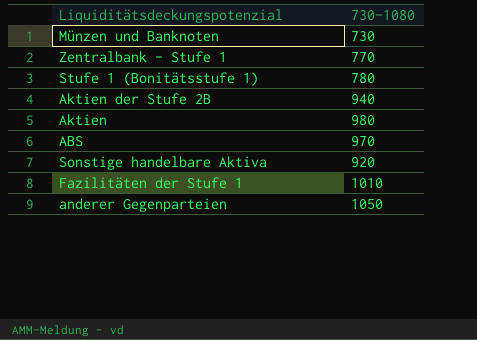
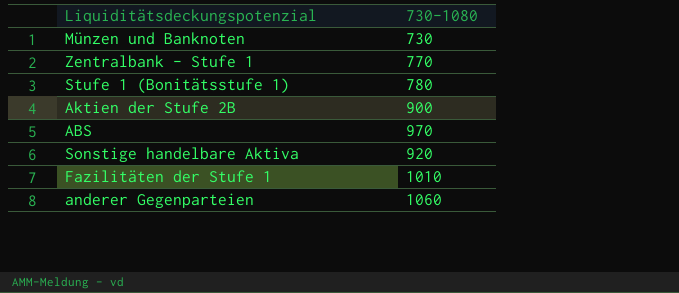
row Aktien: 980 -> none
Aktien der Stufe 2B | 730-1080: 940 -> 900
anderer Gegenparteien | 730-1080: 1050 -> 1060

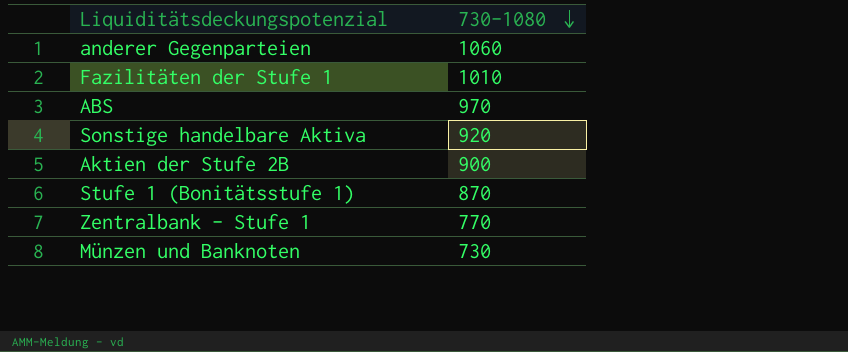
row order: none -> 730-1080 descending
Stufe 1 (Bonitätsstufe 1) | 730-1080: 780 -> 870

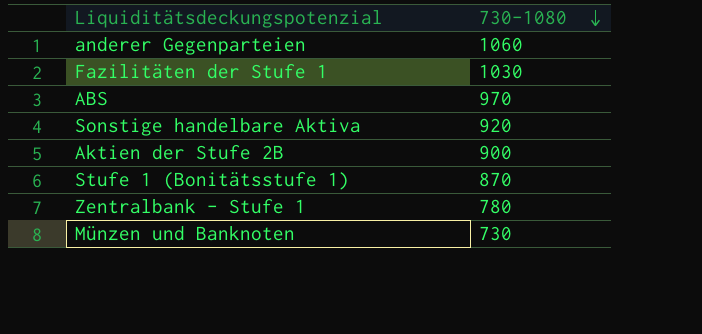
Fazilitäten der Stufe 1 | 730-1080: 1010 -> 1030
Zentralbank - Stufe 1 | 730-1080: 770 -> 780

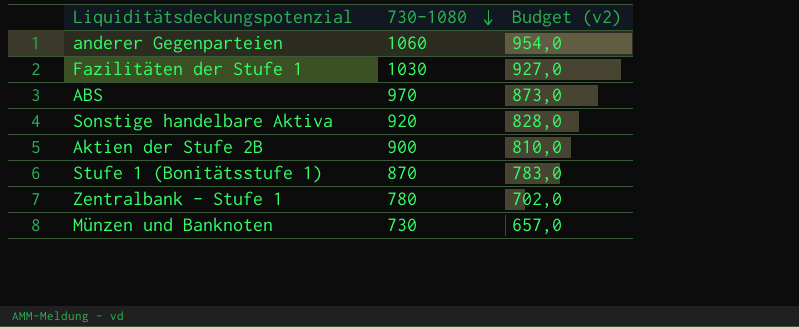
column Budget (v2) | formula: none -> [730-1080] * 0,9

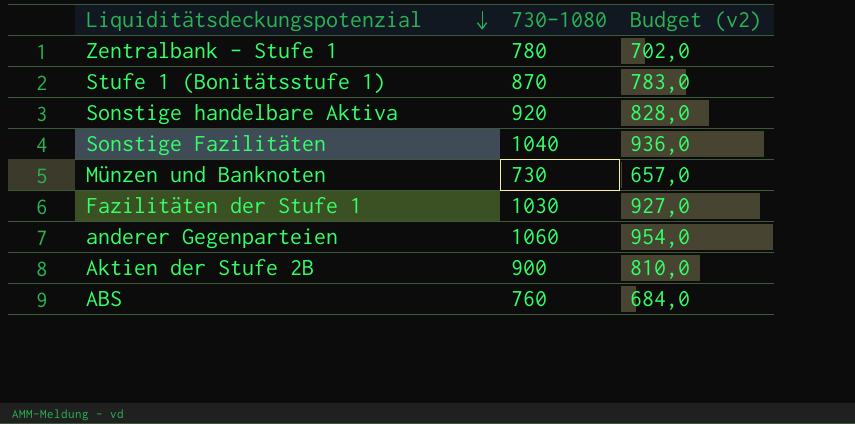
row order: 730-1080 descending -> Liquiditätsdeckungspotenzial descending
row Sonstige Fazilitäten: none -> 1040 | 936,0
ABS | 730-1080: 970 -> 760
ABS | Budget (v2): 873,0 -> 684,0

